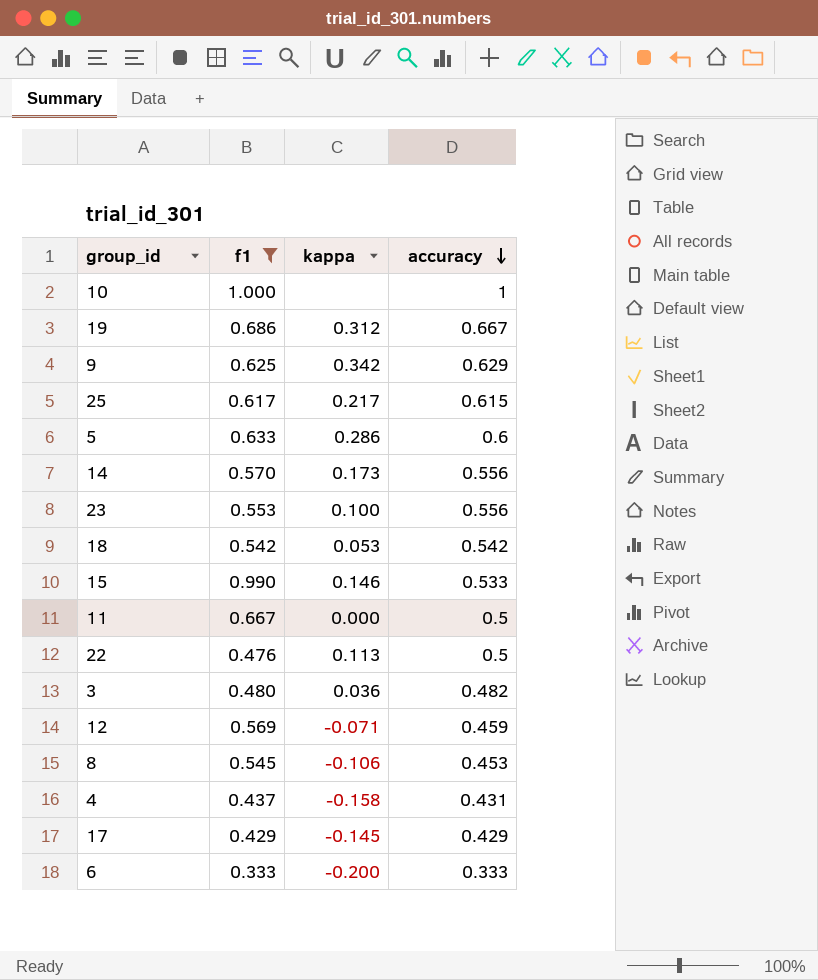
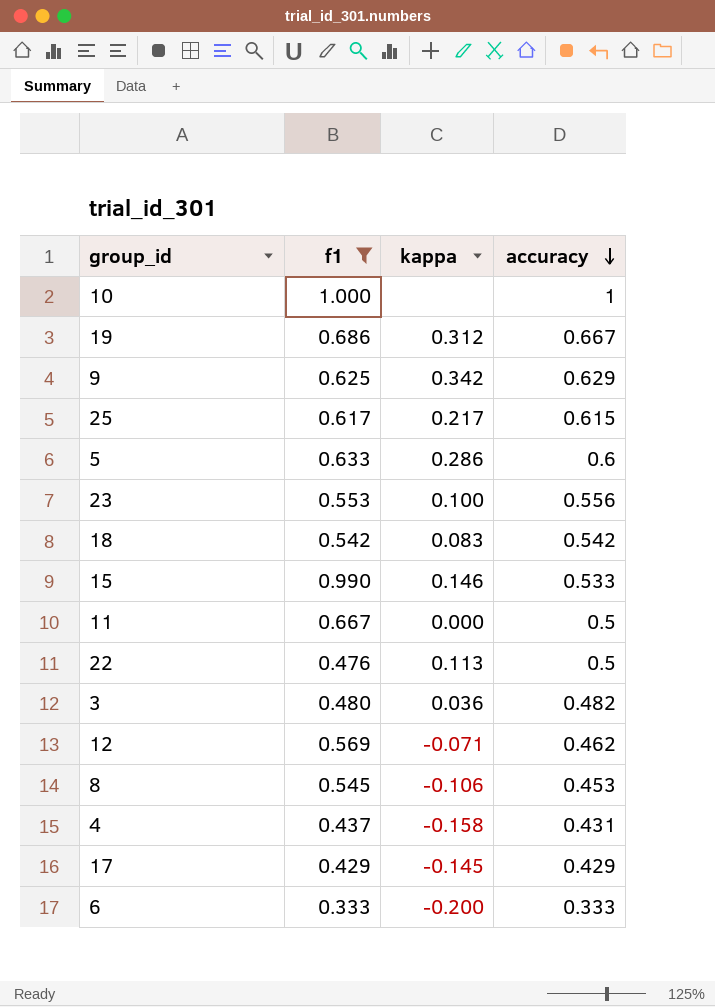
row 14: 0.570 | 0.173 | 0.556 -> none
18 | kappa: 0.053 -> 0.083
12 | accuracy: 0.459 -> 0.462

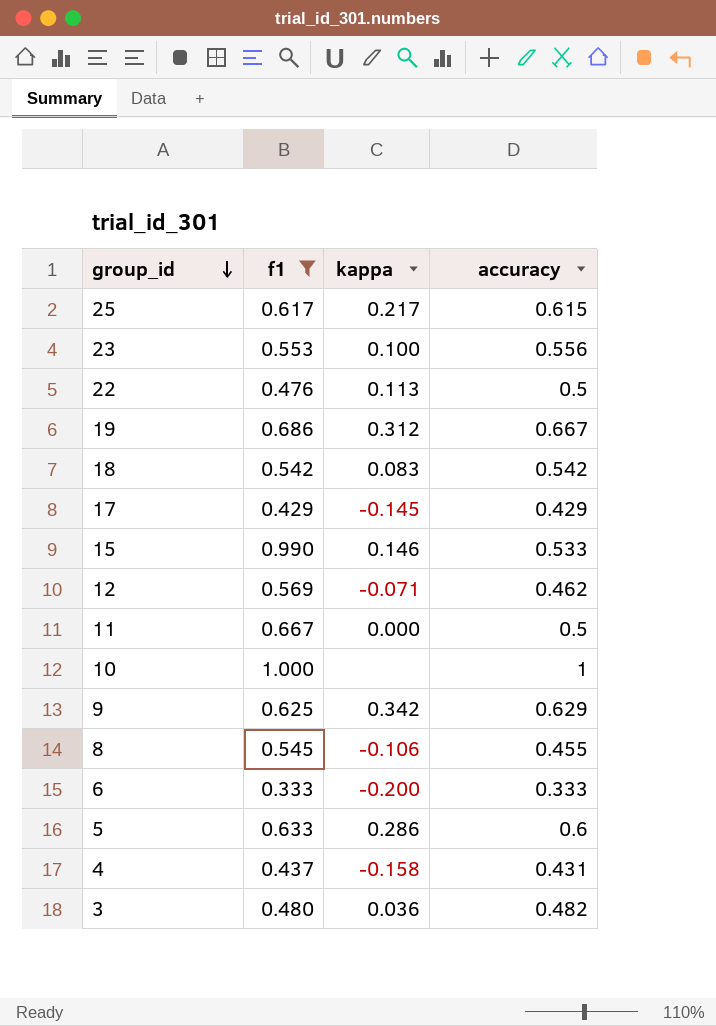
row order: accuracy descending -> group_id descending
8 | accuracy: 0.453 -> 0.455

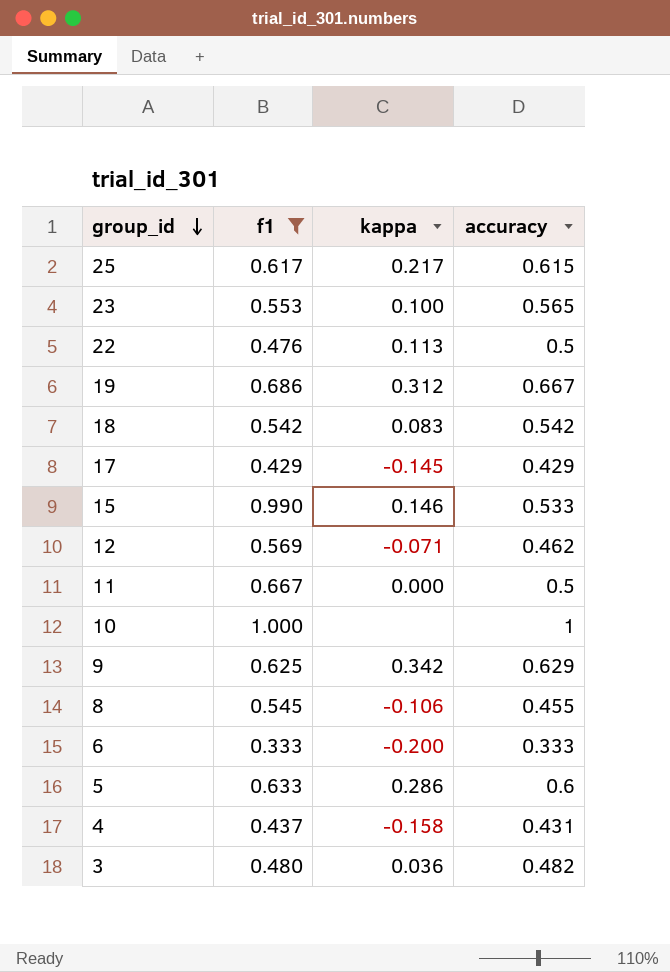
23 | accuracy: 0.556 -> 0.565

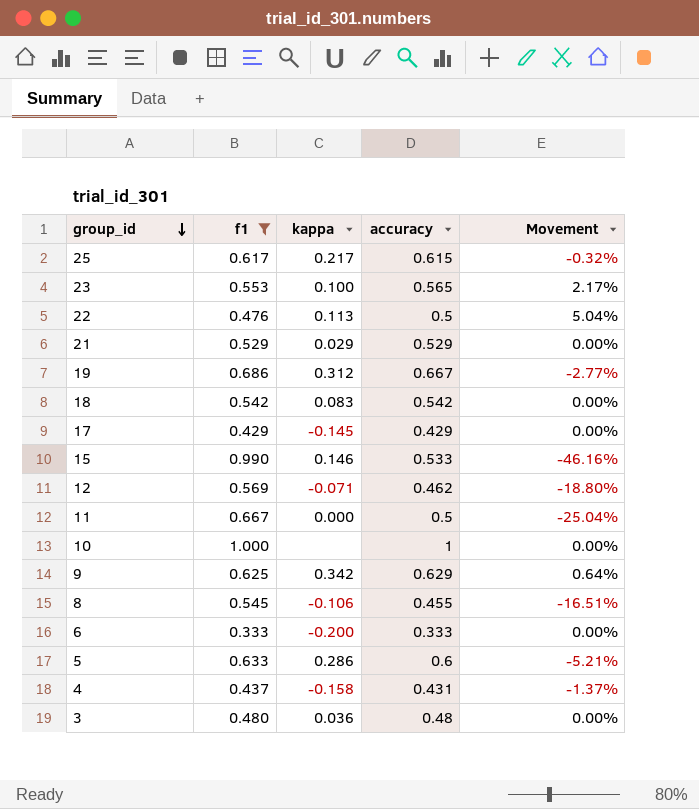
column Movement | formula: none -> ([accuracy] - [f1]) / [f1]
row 21: none -> 0.529 | 0.029 | 0.529 | 0.00%
3 | accuracy: 0.482 -> 0.48

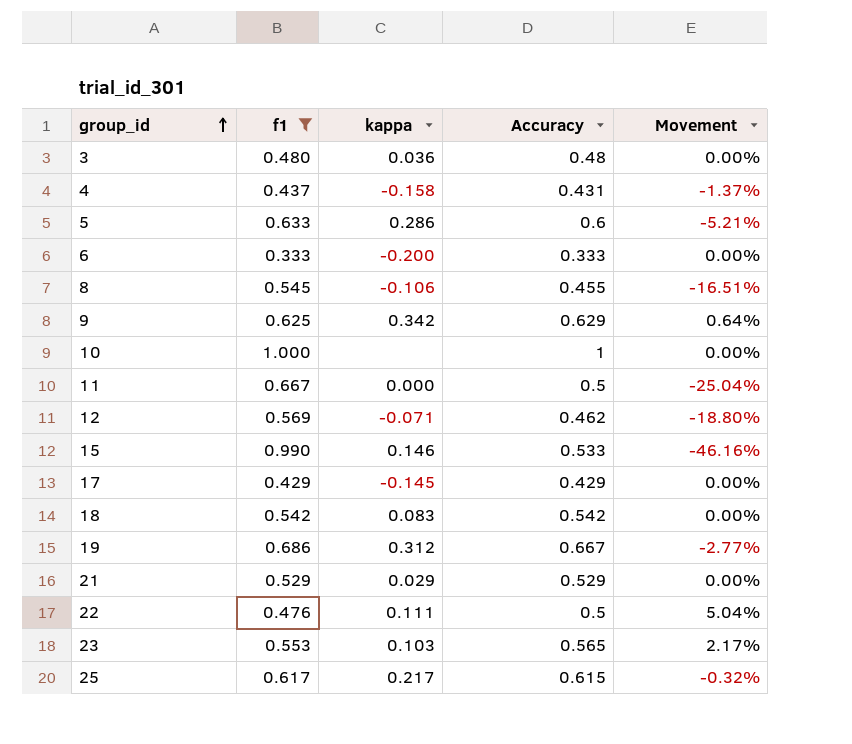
row order: group_id descending -> group_id ascending
column name: accuracy -> Accuracy
22 | kappa: 0.113 -> 0.111
23 | kappa: 0.100 -> 0.103

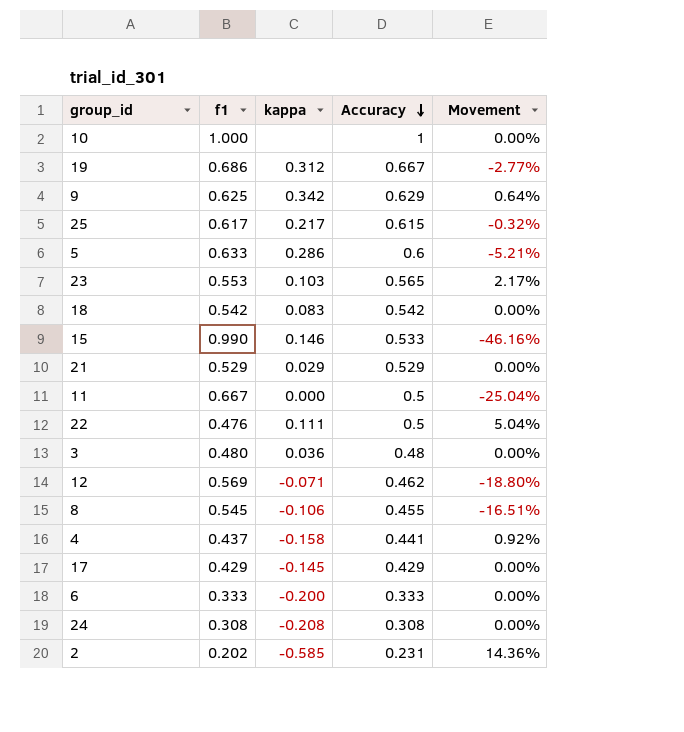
filter: f1 >= 0.333 -> none
row order: group_id ascending -> Accuracy descending
4 | Accuracy: 0.431 -> 0.441
4 | Movement: -1.37% -> 0.92%

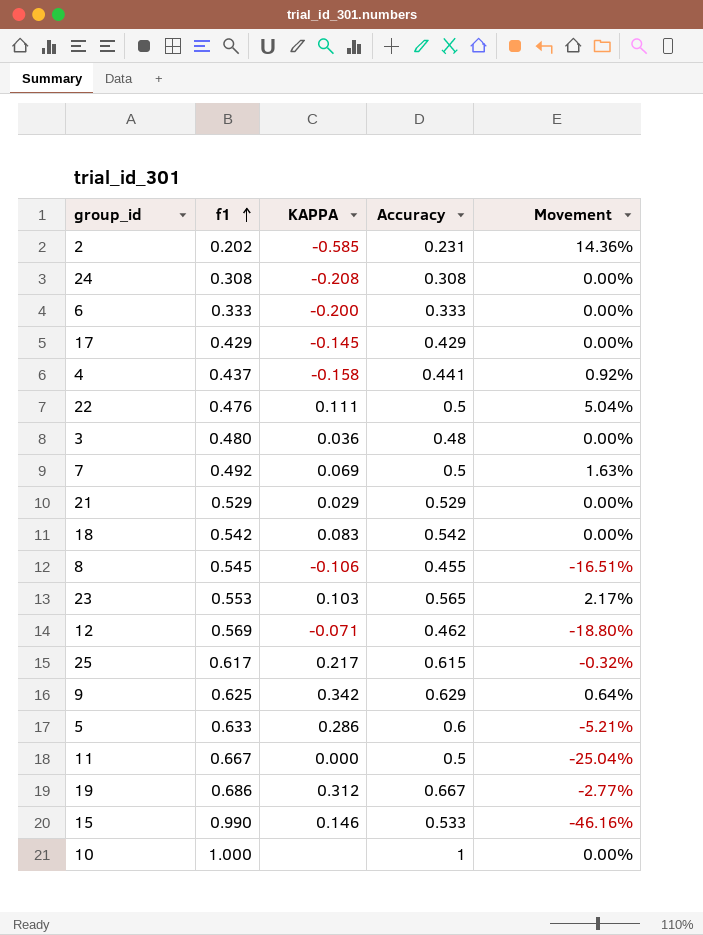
row order: Accuracy descending -> f1 ascending
column name: kappa -> KAPPA
row 7: none -> 0.492 | 0.069 | 0.5 | 1.63%

